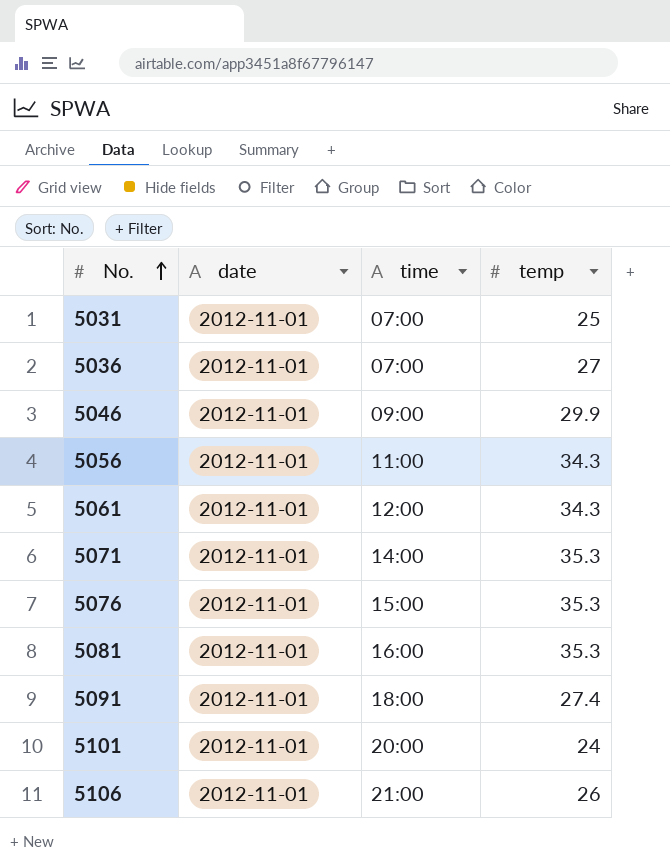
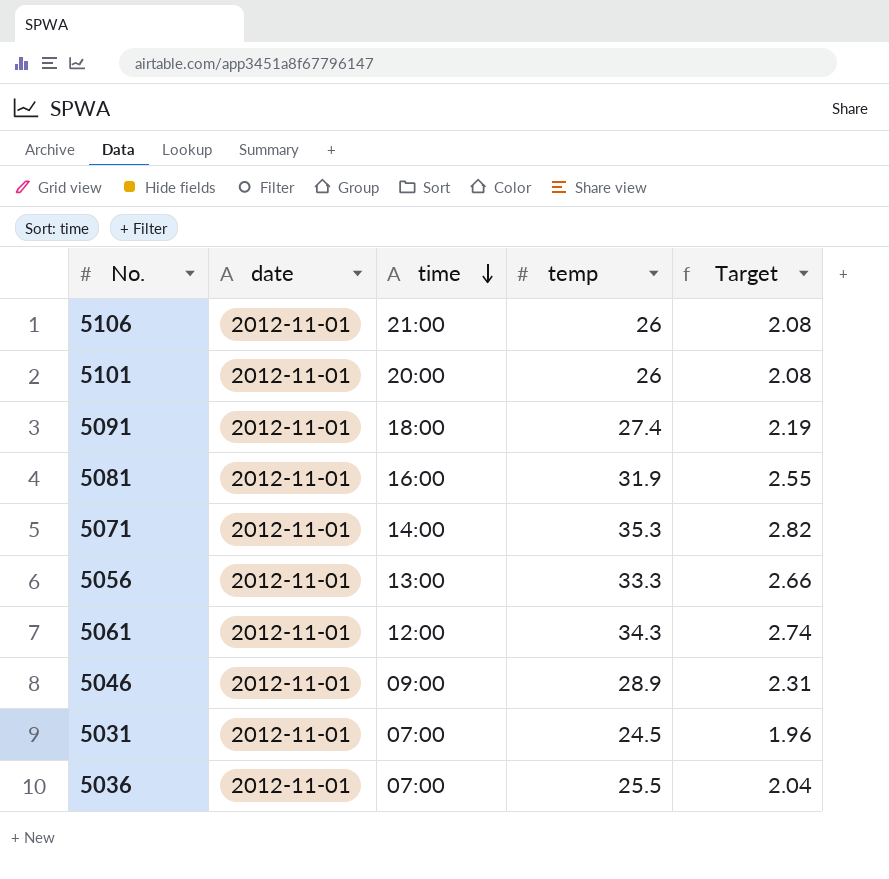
row order: No. ascending -> time descending
column Target | formula: none -> [temp] * 0.08
row 5076: 2012-11-01 | 15:00 | 35.3 -> none
5101 | temp: 24 -> 26
5081 | temp: 35.3 -> 31.9
5056 | time: 11:00 -> 13:00
5056 | temp: 34.3 -> 33.3
5046 | temp: 29.9 -> 28.9
5031 | temp: 25 -> 24.5
5036 | temp: 27 -> 25.5

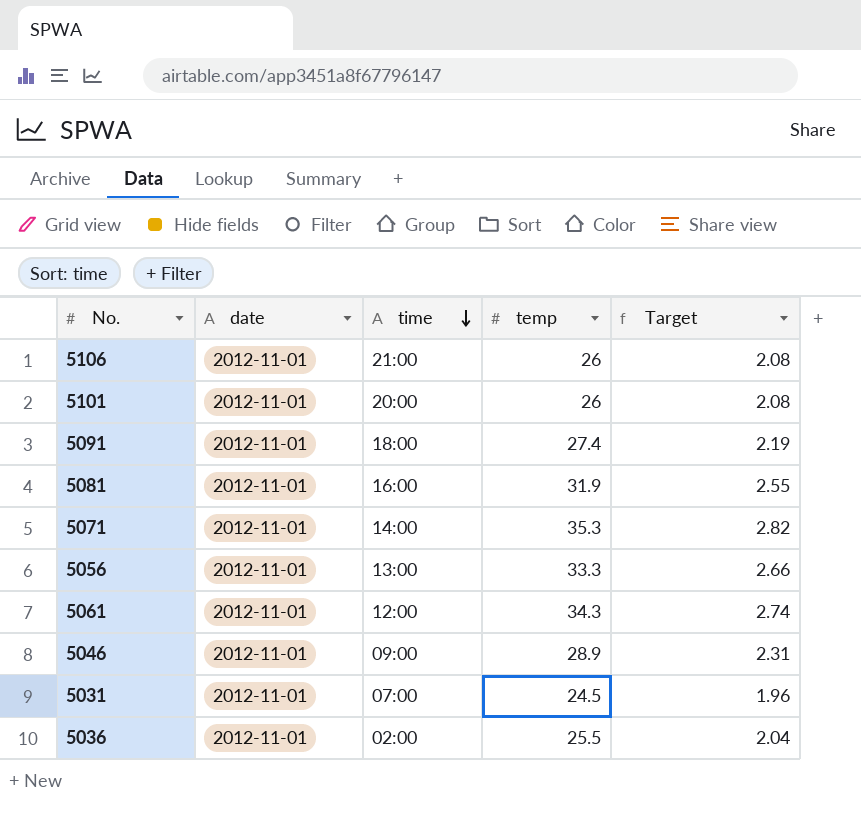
5036 | time: 07:00 -> 02:00

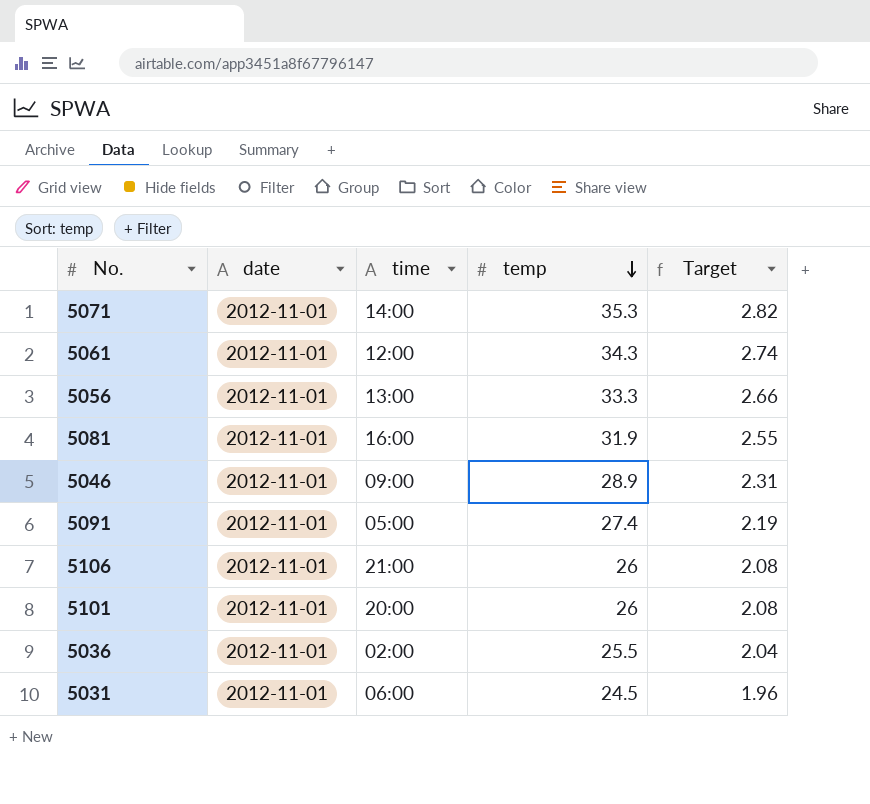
row order: time descending -> temp descending
5091 | time: 18:00 -> 05:00
5031 | time: 07:00 -> 06:00

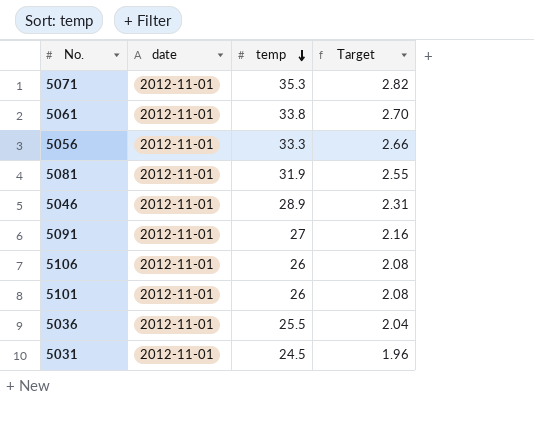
column time | position: 3 -> none
5061 | temp: 34.3 -> 33.8
5061 | Target: 2.74 -> 2.70
5091 | temp: 27.4 -> 27
5091 | Target: 2.19 -> 2.16

